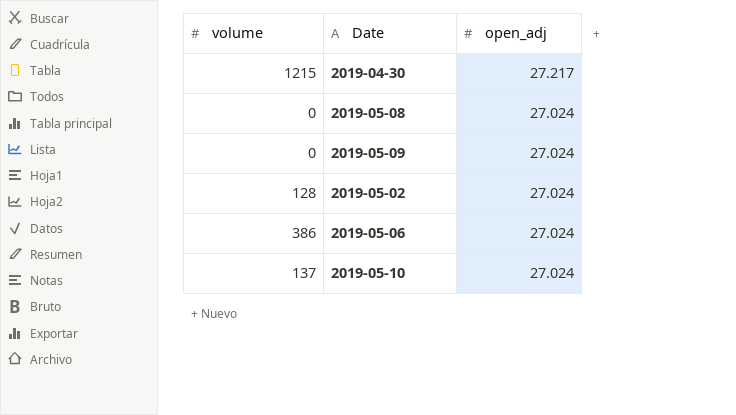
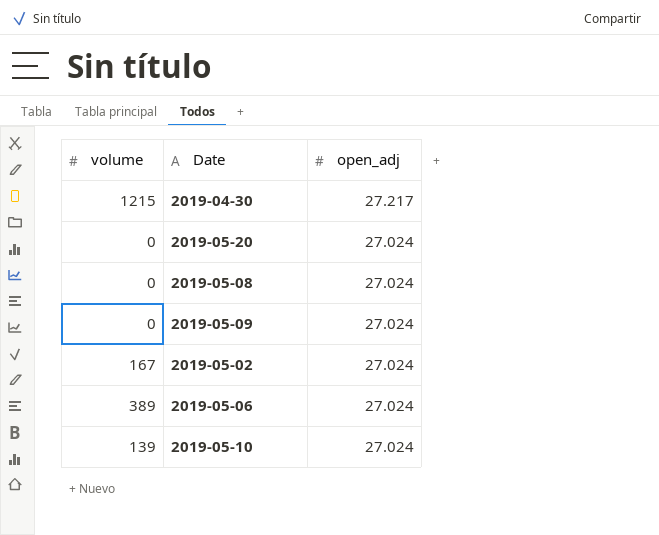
row 2019-05-20: none -> 0 | 27.024
2019-05-02 | volume: 128 -> 167
2019-05-06 | volume: 386 -> 389
2019-05-10 | volume: 137 -> 139

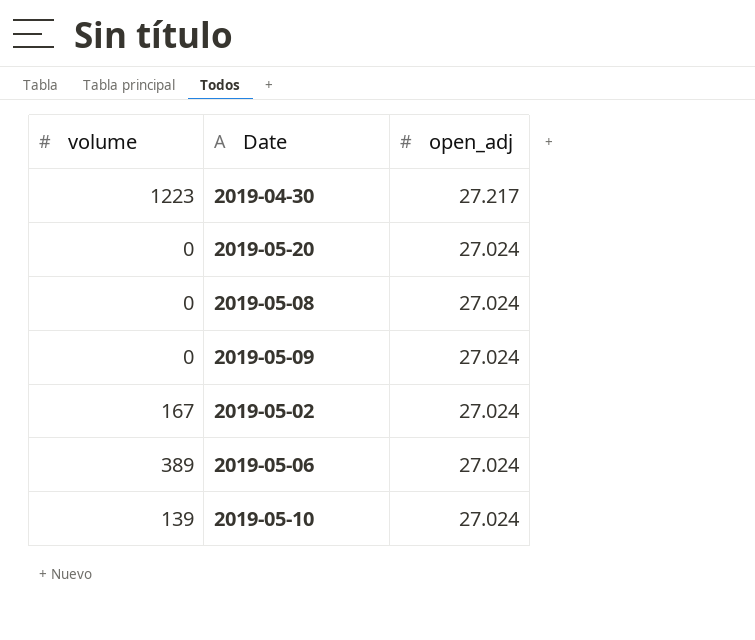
2019-04-30 | volume: 1215 -> 1223

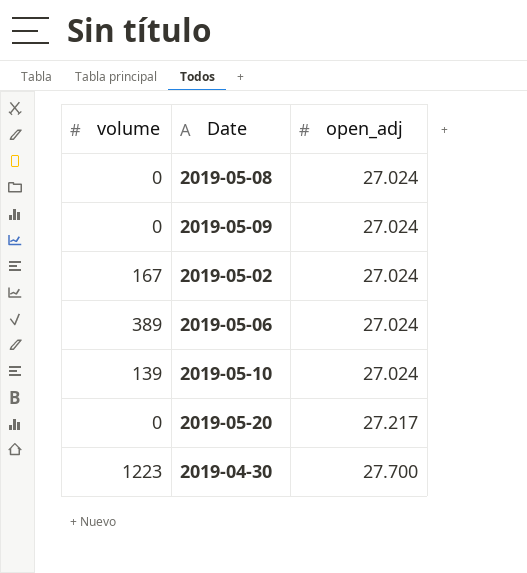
row order: open_adj descending -> open_adj ascending
2019-05-20 | open_adj: 27.024 -> 27.217
2019-04-30 | open_adj: 27.217 -> 27.700

